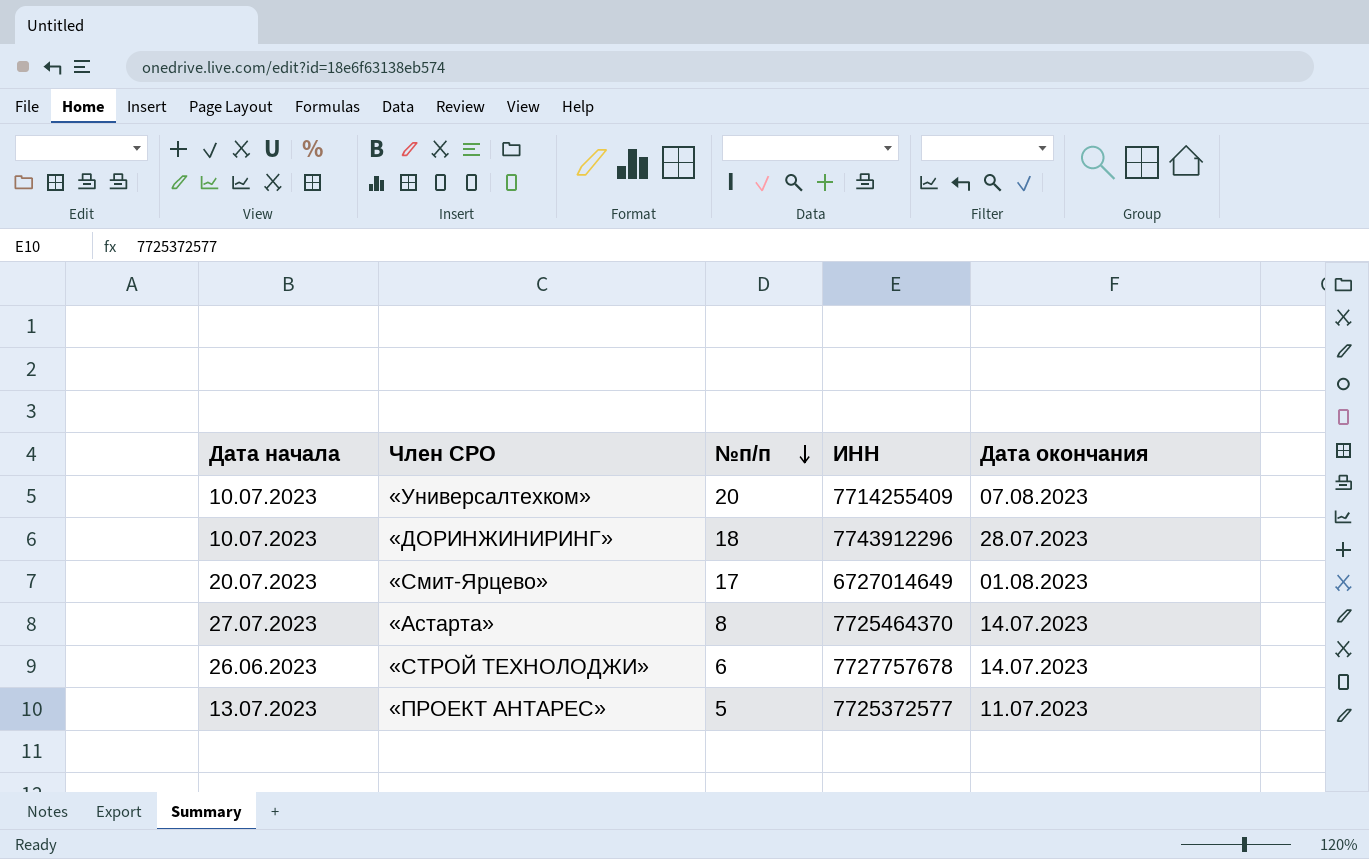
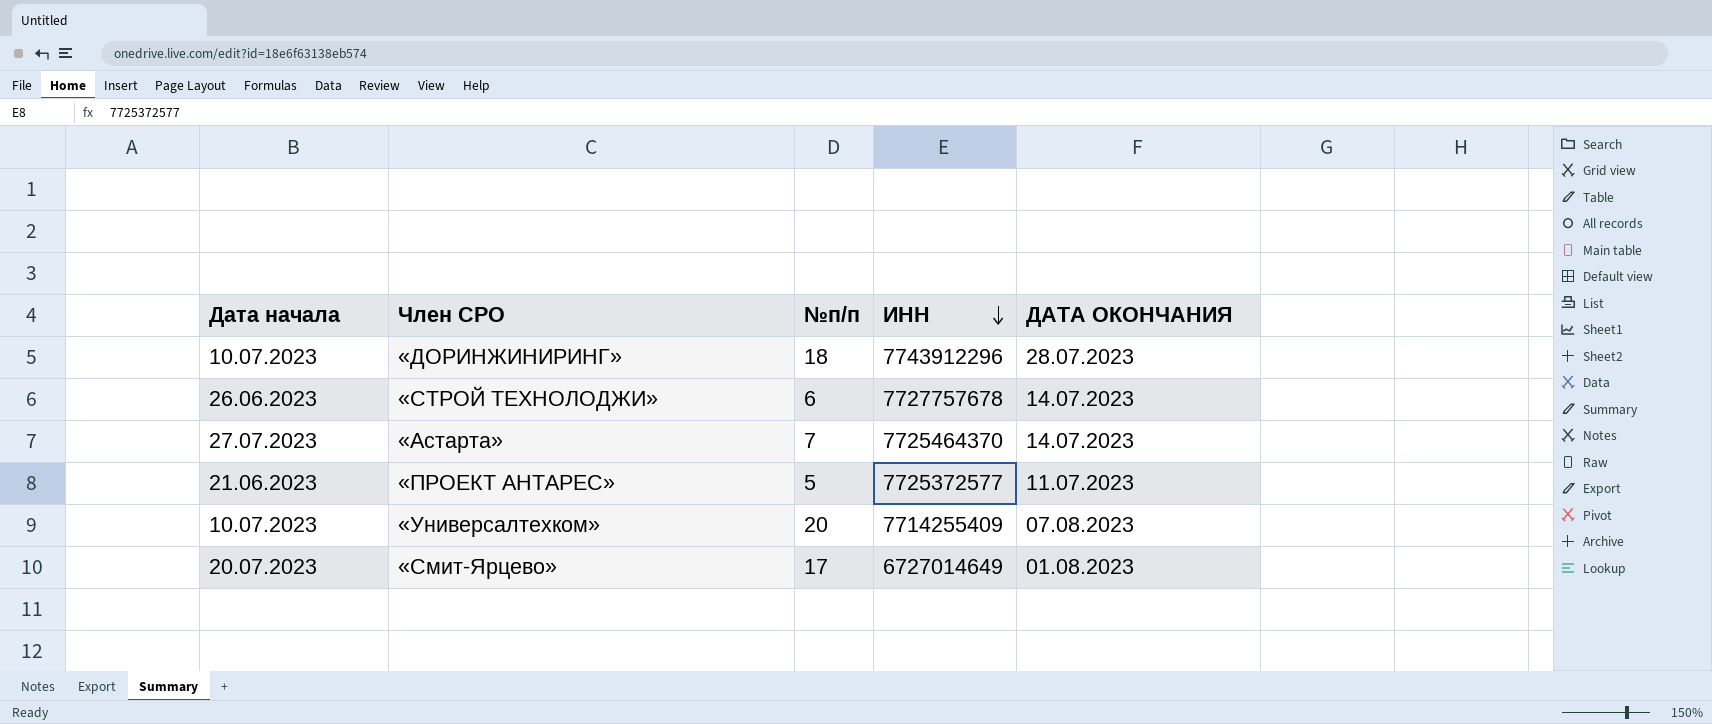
row order: №п/п descending -> ИНН descending
column name: Дата окончания -> ДАТА ОКОНЧАНИЯ
«Астарта» | №п/п: 8 -> 7
«ПРОЕКТ АНТАРЕС» | Дата начала: 13.07.2023 -> 21.06.2023

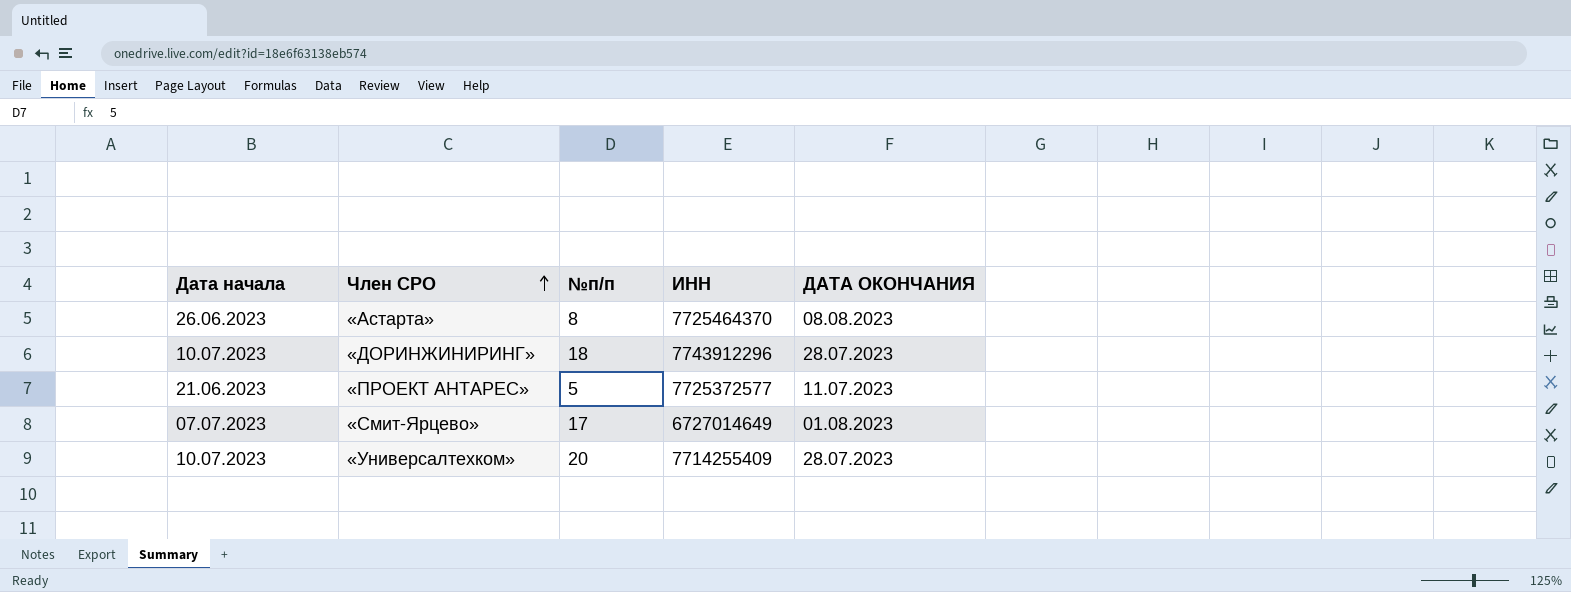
row order: ИНН descending -> Член СРО ascending
row «СТРОЙ ТЕХНОЛОДЖИ»: 26.06.2023 | 6 | 7727757678 | 14.07.2023 -> none
«Астарта» | Дата начала: 27.07.2023 -> 26.06.2023
«Астарта» | №п/п: 7 -> 8
«Астарта» | ДАТА ОКОНЧАНИЯ: 14.07.2023 -> 08.08.2023
«Смит-Ярцево» | Дата начала: 20.07.2023 -> 07.07.2023
«Универсалтехком» | ДАТА ОКОНЧАНИЯ: 07.08.2023 -> 28.07.2023

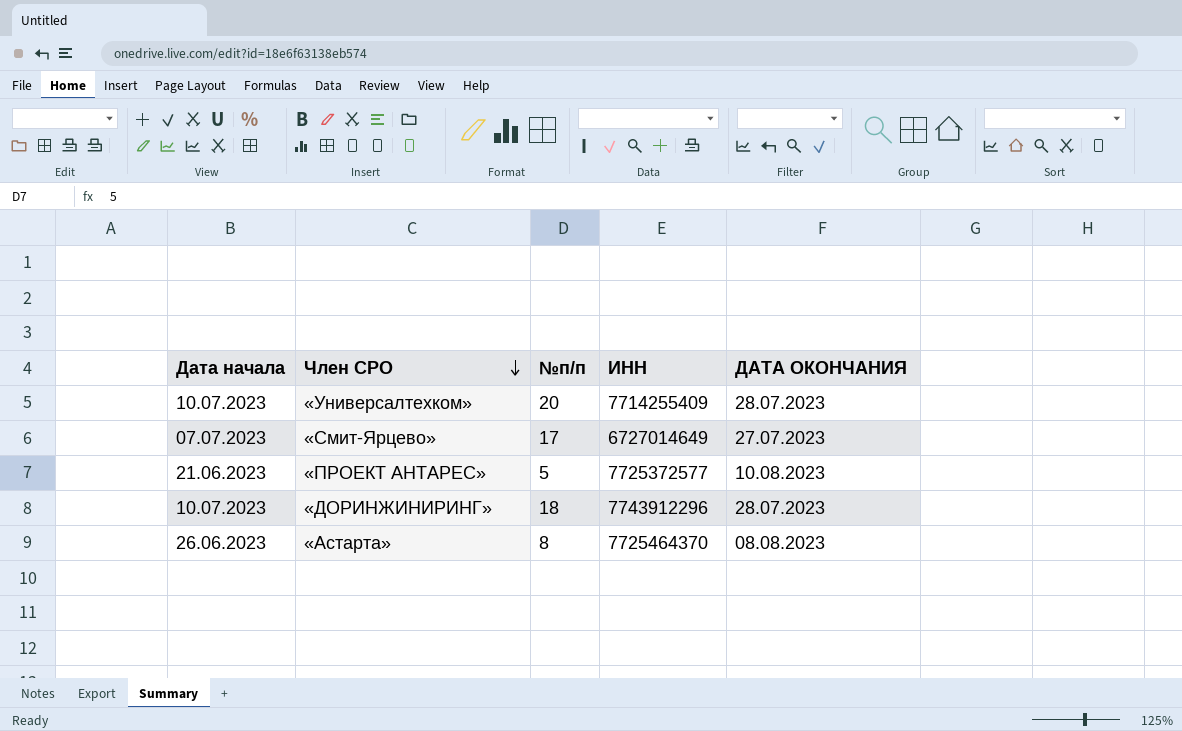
row order: Член СРО ascending -> Член СРО descending
«Смит-Ярцево» | ДАТА ОКОНЧАНИЯ: 01.08.2023 -> 27.07.2023
«ПРОЕКТ АНТАРЕС» | ДАТА ОКОНЧАНИЯ: 11.07.2023 -> 10.08.2023

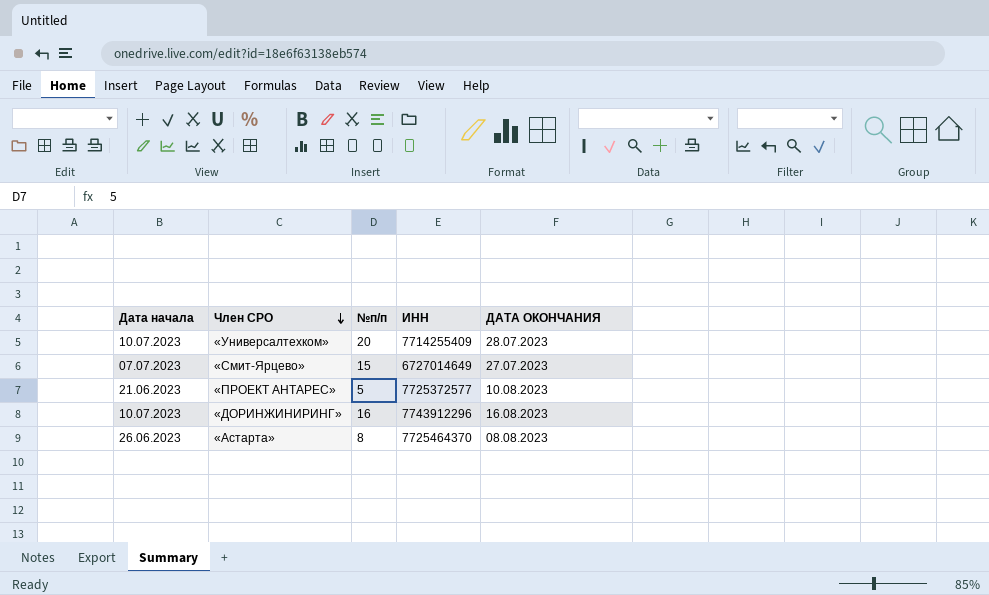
«Смит-Ярцево» | №п/п: 17 -> 15
«ДОРИНЖИНИРИНГ» | №п/п: 18 -> 16
«ДОРИНЖИНИРИНГ» | ДАТА ОКОНЧАНИЯ: 28.07.2023 -> 16.08.2023

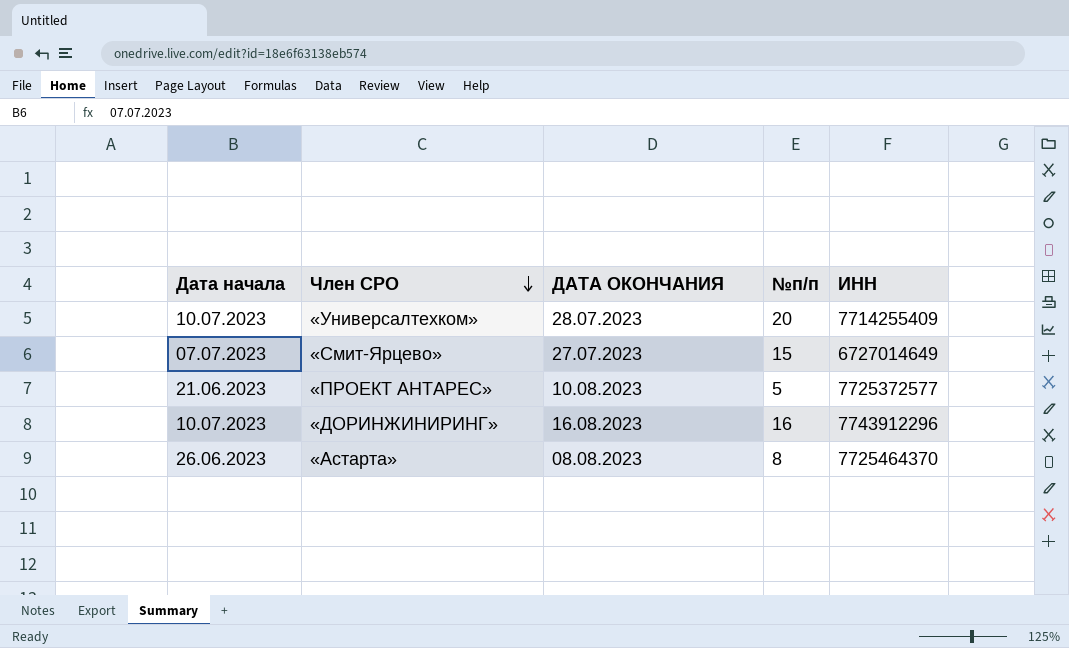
column ДАТА ОКОНЧАНИЯ | position: 5 -> 3

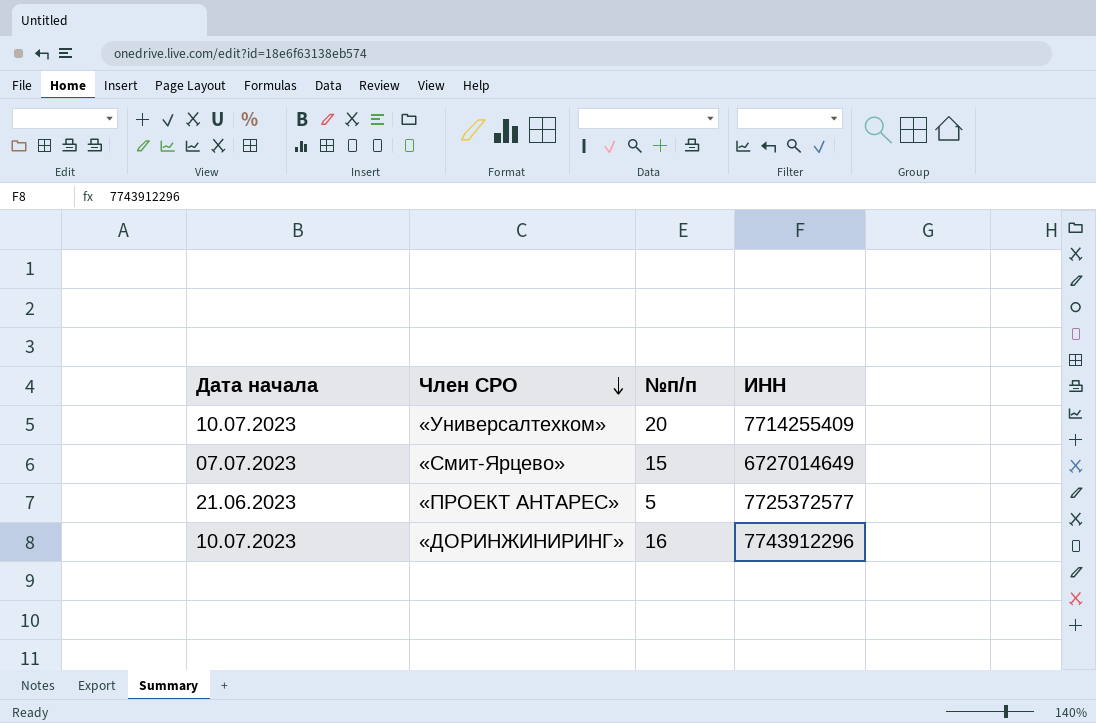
column ДАТА ОКОНЧАНИЯ | position: 3 -> none
row «Астарта»: 26.06.2023 | 08.08.2023 | 8 | 7725464370 -> none

